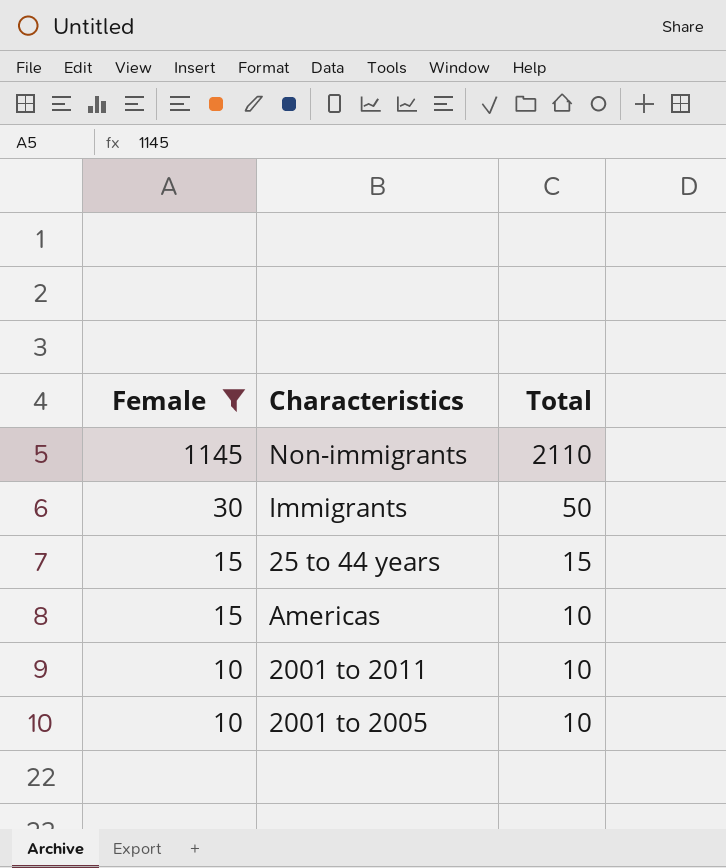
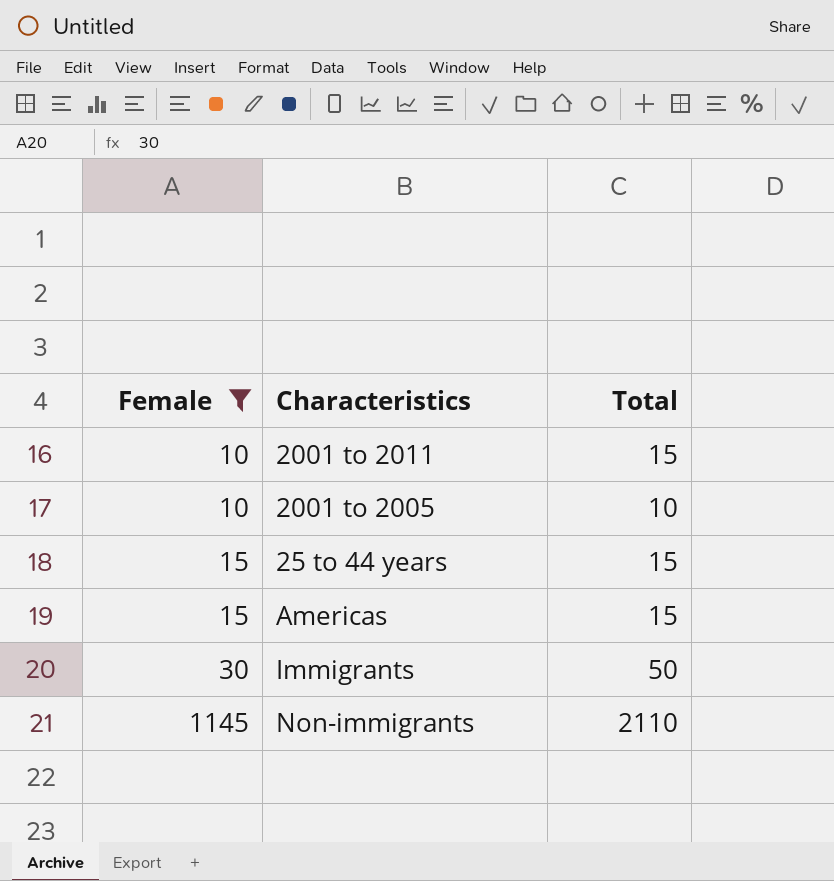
row order: Female descending -> Female ascending
2001 to 2011 | Total: 10 -> 15
Americas | Total: 10 -> 15

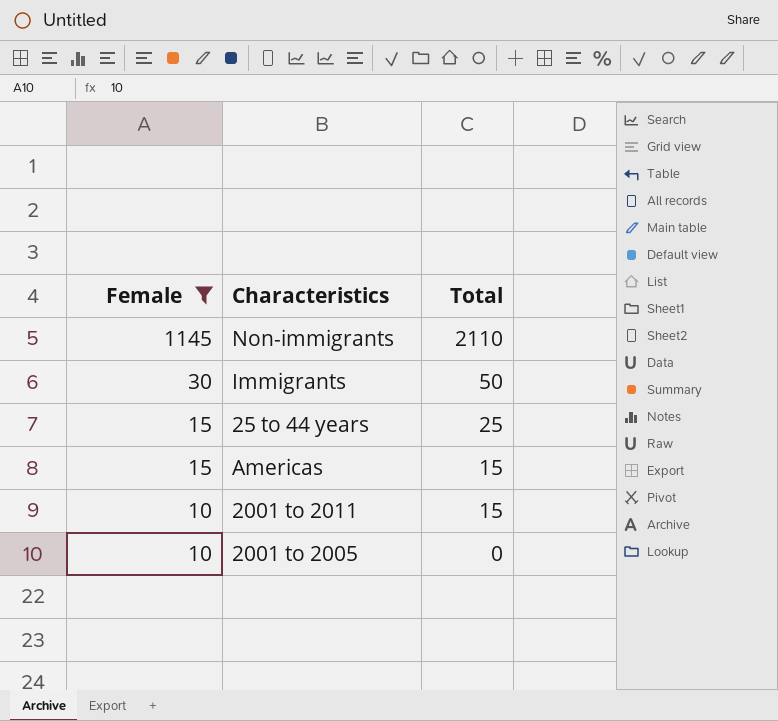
row order: Female ascending -> Female descending
25 to 44 years | Total: 15 -> 25
2001 to 2005 | Total: 10 -> 0

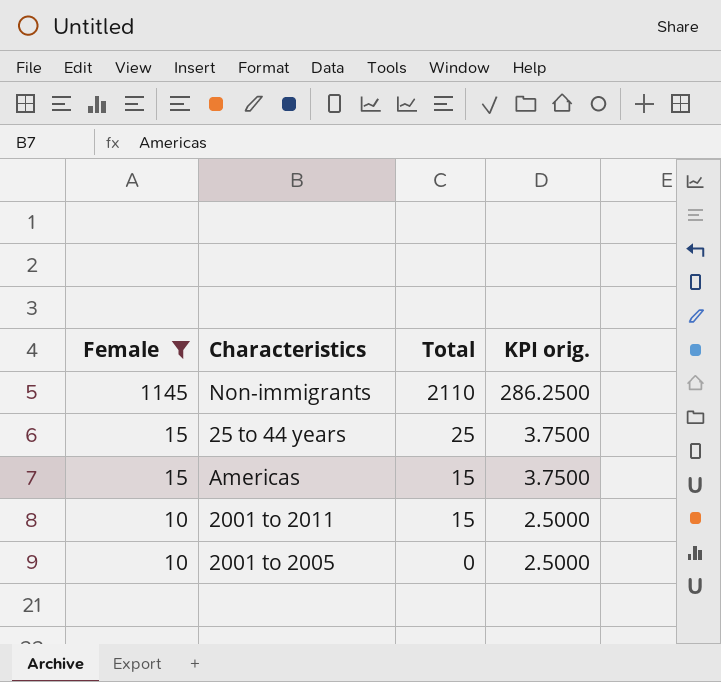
column KPI orig. | formula: none -> [Female] * 0.25
row Immigrants: 30 | 50 -> none

